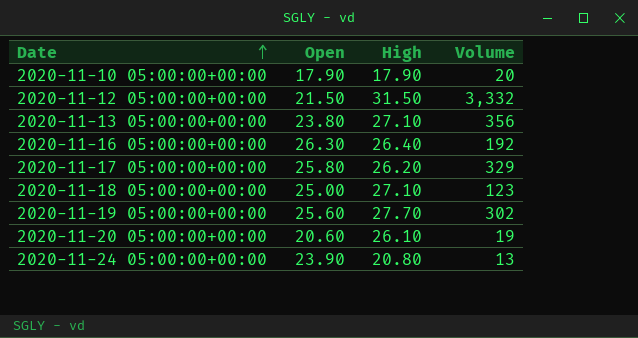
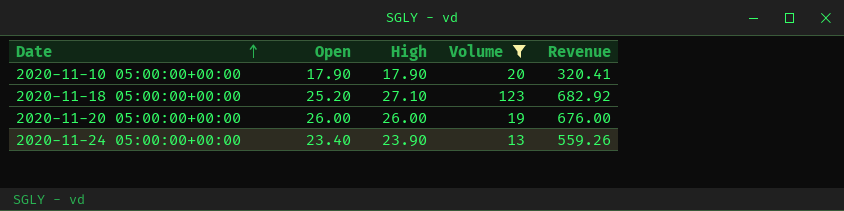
filter: none -> Volume <= 123
column Revenue | formula: none -> [Open] * [High]
2020-11-18 05:00:00+00:00 | Open: 25.00 -> 25.20
2020-11-20 05:00:00+00:00 | Open: 20.60 -> 26.00
2020-11-20 05:00:00+00:00 | High: 26.10 -> 26.00
2020-11-24 05:00:00+00:00 | Open: 23.90 -> 23.40
2020-11-24 05:00:00+00:00 | High: 20.80 -> 23.90

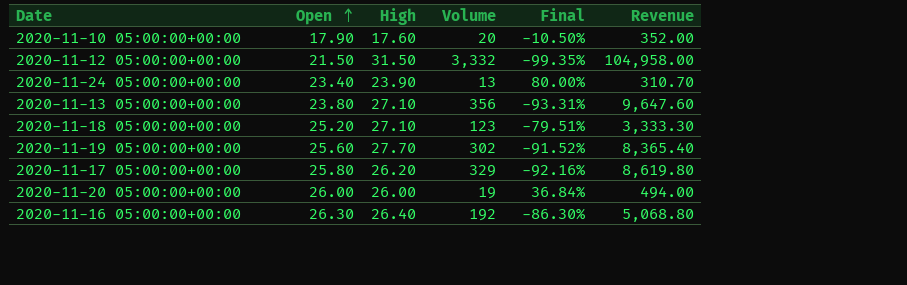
filter: Volume <= 123 -> none
row order: Date ascending -> Open ascending
column Final | formula: none -> ([Open] - [Volume]) / [Volume]
column Revenue | formula: [Open] * [High] -> [High] * [Volume]
2020-11-10 05:00:00+00:00 | High: 17.90 -> 17.60

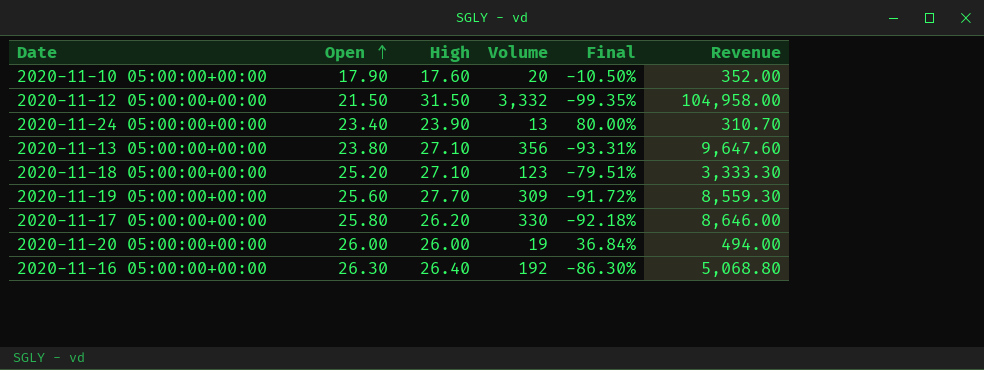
2020-11-19 05:00:00+00:00 | Volume: 302 -> 309
2020-11-19 05:00:00+00:00 | Final: -91.52% -> -91.72%
2020-11-19 05:00:00+00:00 | Revenue: 8,365.40 -> 8,559.30
2020-11-17 05:00:00+00:00 | Volume: 329 -> 330
2020-11-17 05:00:00+00:00 | Final: -92.16% -> -92.18%
2020-11-17 05:00:00+00:00 | Revenue: 8,619.80 -> 8,646.00

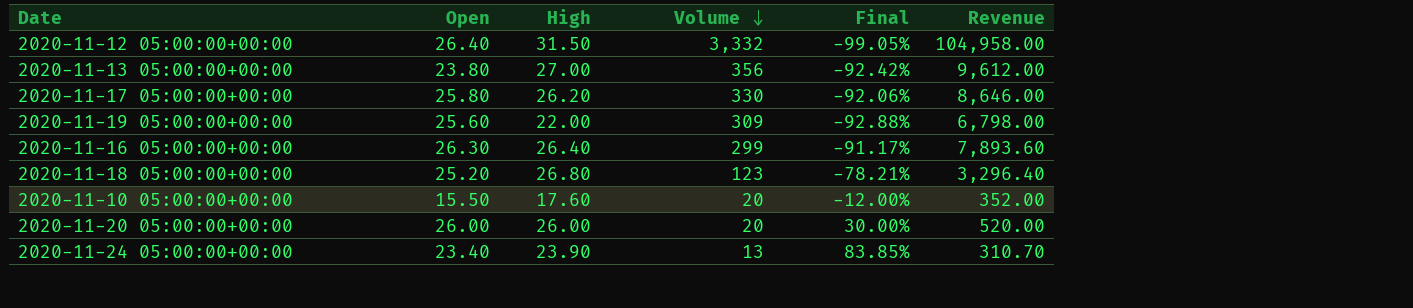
row order: Open ascending -> Volume descending
column Final | formula: ([Open] - [Volume]) / [Volume] -> ([High] - [Volume]) / [Volume]
2020-11-12 05:00:00+00:00 | Open: 21.50 -> 26.40
2020-11-13 05:00:00+00:00 | High: 27.10 -> 27.00
2020-11-13 05:00:00+00:00 | Revenue: 9,647.60 -> 9,612.00
2020-11-19 05:00:00+00:00 | High: 27.70 -> 22.00
2020-11-19 05:00:00+00:00 | Revenue: 8,559.30 -> 6,798.00
2020-11-16 05:00:00+00:00 | Volume: 192 -> 299
2020-11-16 05:00:00+00:00 | Revenue: 5,068.80 -> 7,893.60
2020-11-18 05:00:00+00:00 | High: 27.10 -> 26.80
2020-11-18 05:00:00+00:00 | Revenue: 3,333.30 -> 3,296.40
2020-11-10 05:00:00+00:00 | Open: 17.90 -> 15.50
2020-11-20 05:00:00+00:00 | Volume: 19 -> 20
2020-11-20 05:00:00+00:00 | Revenue: 494.00 -> 520.00

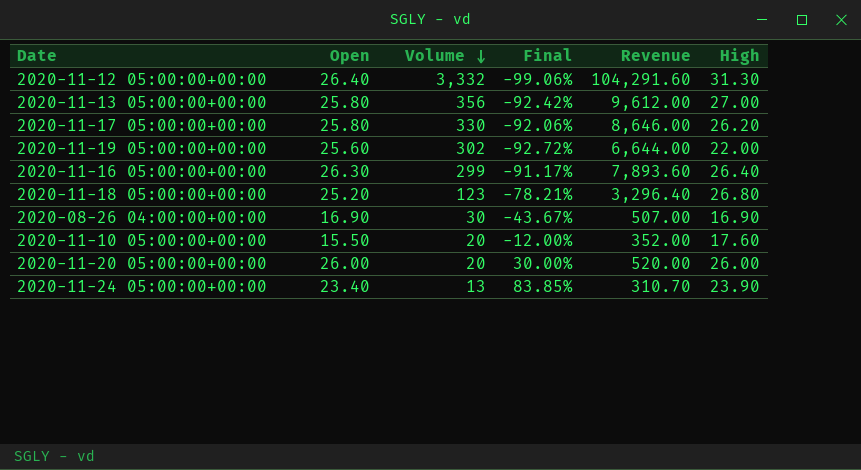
column High | position: 3 -> 6
2020-11-12 05:00:00+00:00 | Final: -99.05% -> -99.06%
2020-11-12 05:00:00+00:00 | Revenue: 104,958.00 -> 104,291.60
2020-11-12 05:00:00+00:00 | High: 31.50 -> 31.30
2020-11-13 05:00:00+00:00 | Open: 23.80 -> 25.80
2020-11-19 05:00:00+00:00 | Volume: 309 -> 302
2020-11-19 05:00:00+00:00 | Final: -92.88% -> -92.72%
2020-11-19 05:00:00+00:00 | Revenue: 6,798.00 -> 6,644.00
row 2020-08-26 04:00:00+00:00: none -> 16.90 | 30 | -43.67% | 507.00 | 16.90

